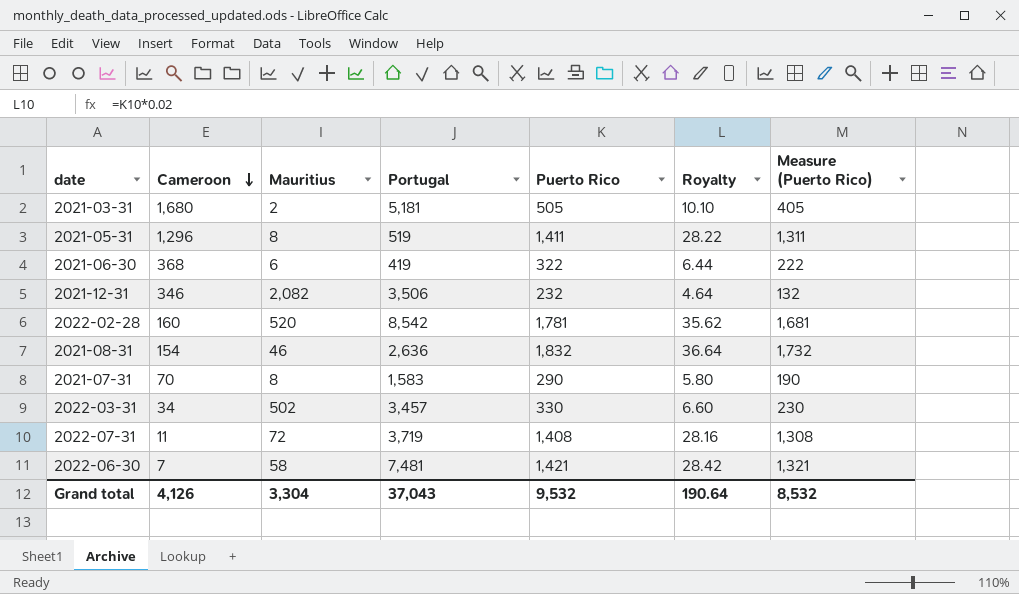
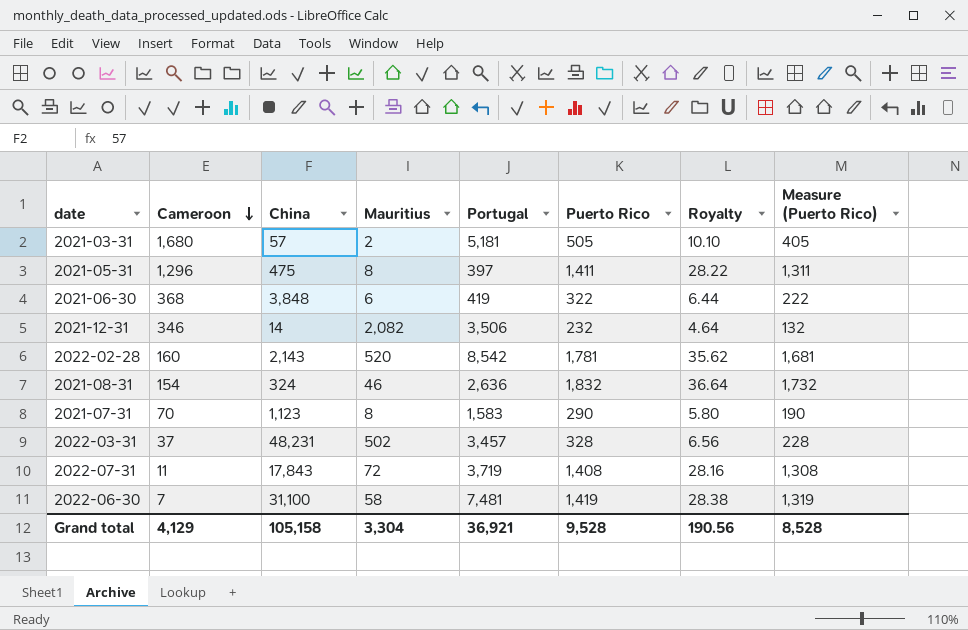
column China | position: none -> 3
2021-05-31 | Portugal: 519 -> 397
2022-03-31 | Cameroon: 34 -> 37
2022-03-31 | Puerto Rico: 330 -> 328
2022-03-31 | Royalty: 6.60 -> 6.56
2022-03-31 | Measure (Puerto Rico): 230 -> 228
2022-06-30 | Puerto Rico: 1,421 -> 1,419
2022-06-30 | Royalty: 28.42 -> 28.38
2022-06-30 | Measure (Puerto Rico): 1,321 -> 1,319
Grand total | Cameroon: 4,126 -> 4,129
Grand total | Portugal: 37,043 -> 36,921
Grand total | Puerto Rico: 9,532 -> 9,528
Grand total | Royalty: 190.64 -> 190.56
Grand total | Measure (Puerto Rico): 8,532 -> 8,528

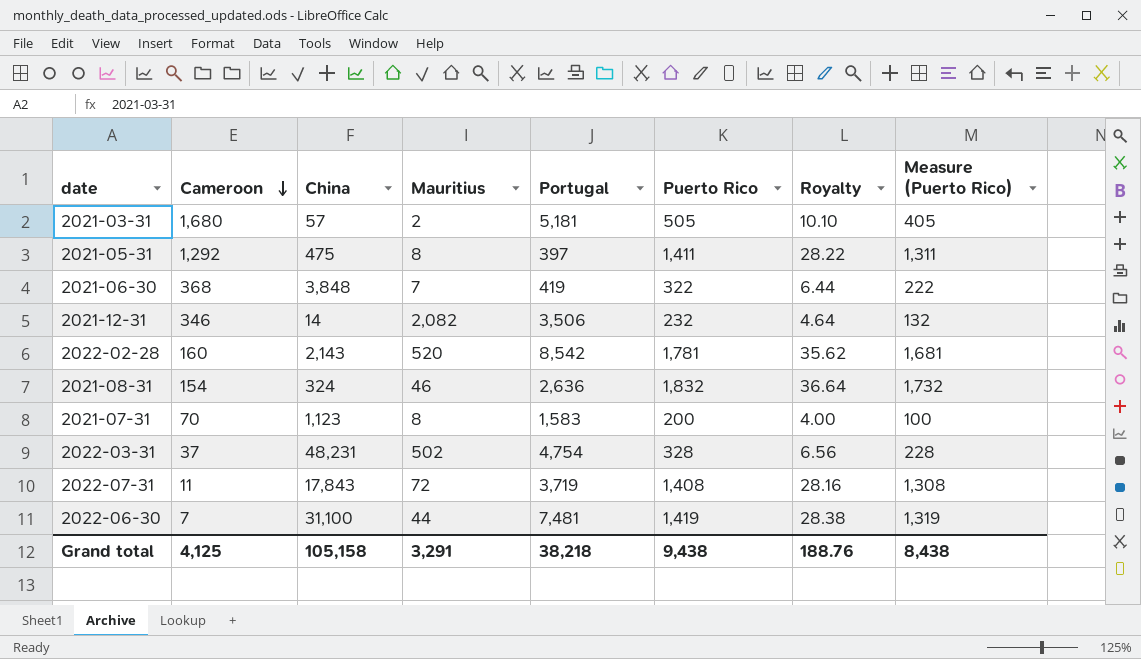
2021-05-31 | Cameroon: 1,296 -> 1,292
2021-06-30 | Mauritius: 6 -> 7
2021-07-31 | Puerto Rico: 290 -> 200
2021-07-31 | Royalty: 5.80 -> 4.00
2021-07-31 | Measure (Puerto Rico): 190 -> 100
2022-03-31 | Portugal: 3,457 -> 4,754
2022-06-30 | Mauritius: 58 -> 44
Grand total | Cameroon: 4,129 -> 4,125
Grand total | Mauritius: 3,304 -> 3,291
Grand total | Portugal: 36,921 -> 38,218
Grand total | Puerto Rico: 9,528 -> 9,438
Grand total | Royalty: 190.56 -> 188.76
Grand total | Measure (Puerto Rico): 8,528 -> 8,438

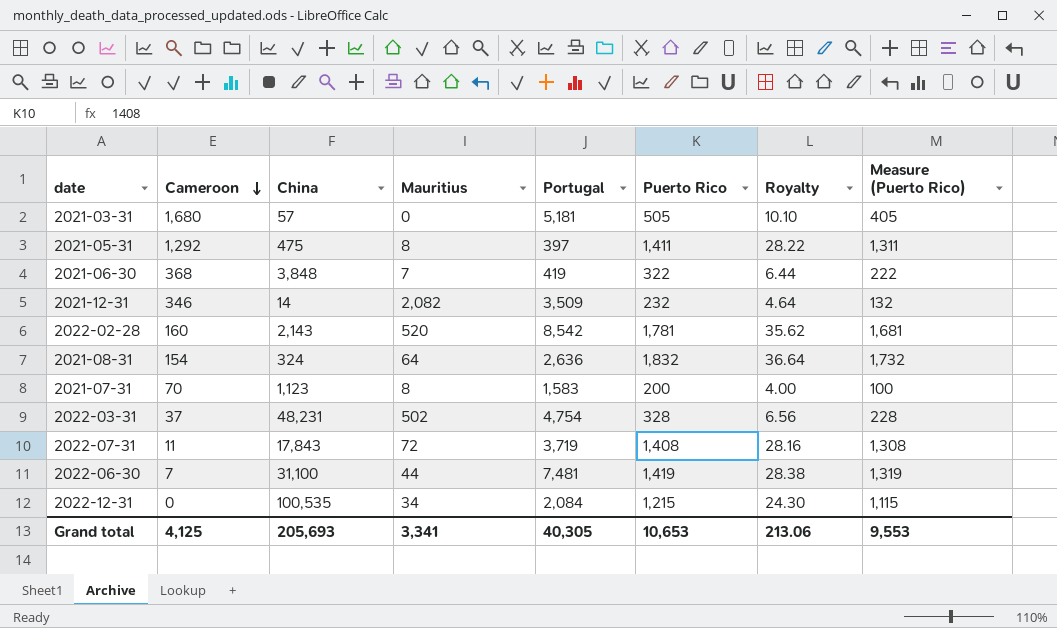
2021-03-31 | Mauritius: 2 -> 0
2021-12-31 | Portugal: 3,506 -> 3,509
2021-08-31 | Mauritius: 46 -> 64
row 2022-12-31: none -> 0 | 100,535 | 34 | 2,084 | 1,215 | 24.30 | 1,115
Grand total | China: 105,158 -> 205,693
Grand total | Mauritius: 3,291 -> 3,341
Grand total | Portugal: 38,218 -> 40,305
Grand total | Puerto Rico: 9,438 -> 10,653
Grand total | Royalty: 188.76 -> 213.06
Grand total | Measure (Puerto Rico): 8,438 -> 9,553

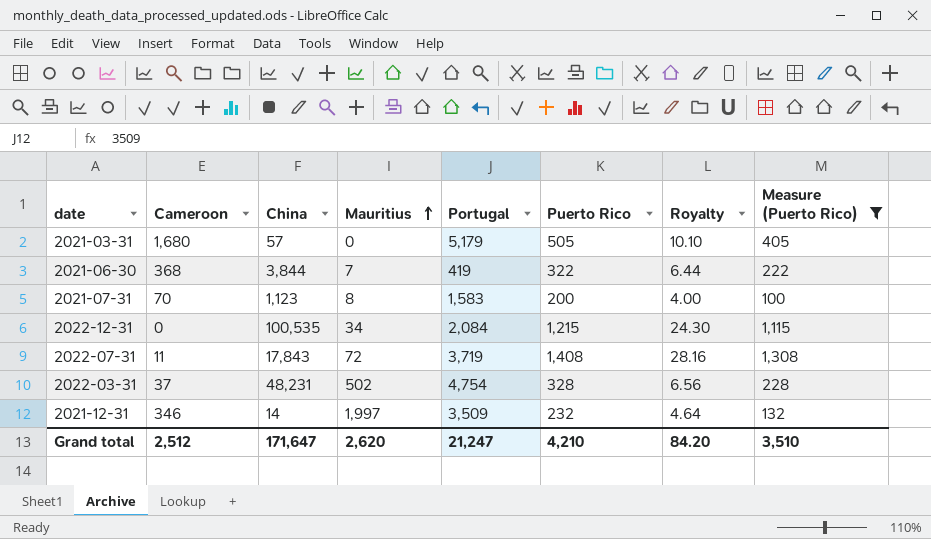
filter: none -> Measure (Puerto Rico) <= 1,308
row order: Cameroon descending -> Mauritius ascending
2021-03-31 | Portugal: 5,181 -> 5,179
2021-06-30 | China: 3,848 -> 3,844
2021-12-31 | Mauritius: 2,082 -> 1,997
Grand total | Cameroon: 4,125 -> 2,512
Grand total | China: 205,693 -> 171,647
Grand total | Mauritius: 3,341 -> 2,620
Grand total | Portugal: 40,305 -> 21,247
Grand total | Puerto Rico: 10,653 -> 4,210
Grand total | Royalty: 213.06 -> 84.20
Grand total | Measure (Puerto Rico): 9,553 -> 3,510

